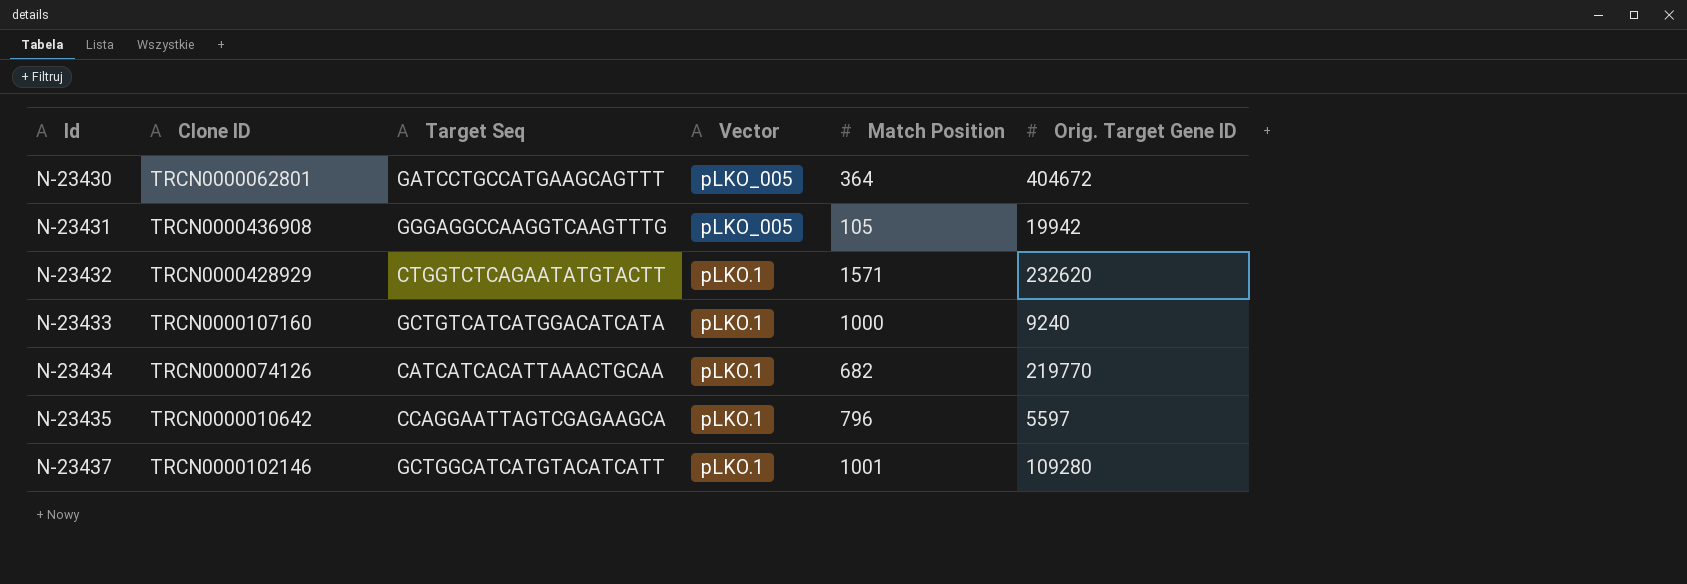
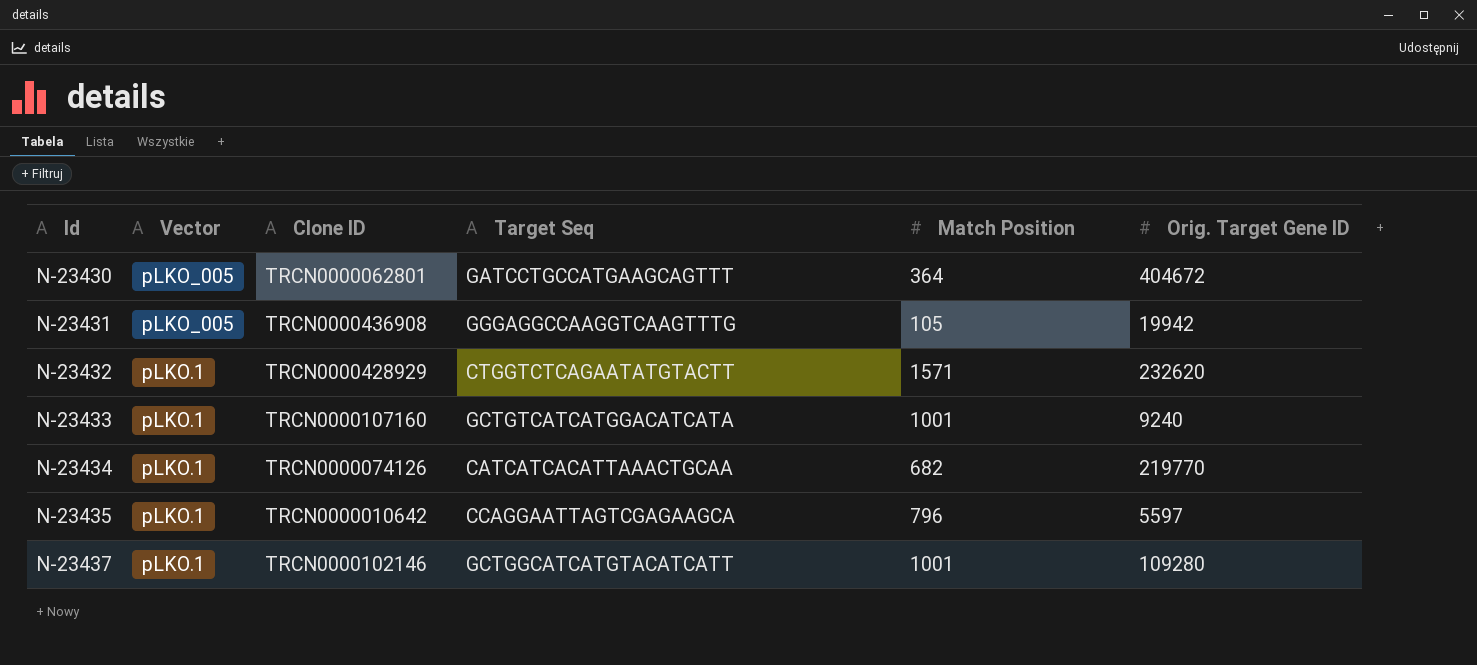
column Vector | position: 4 -> 2
N-23433 | Match Position: 1000 -> 1001

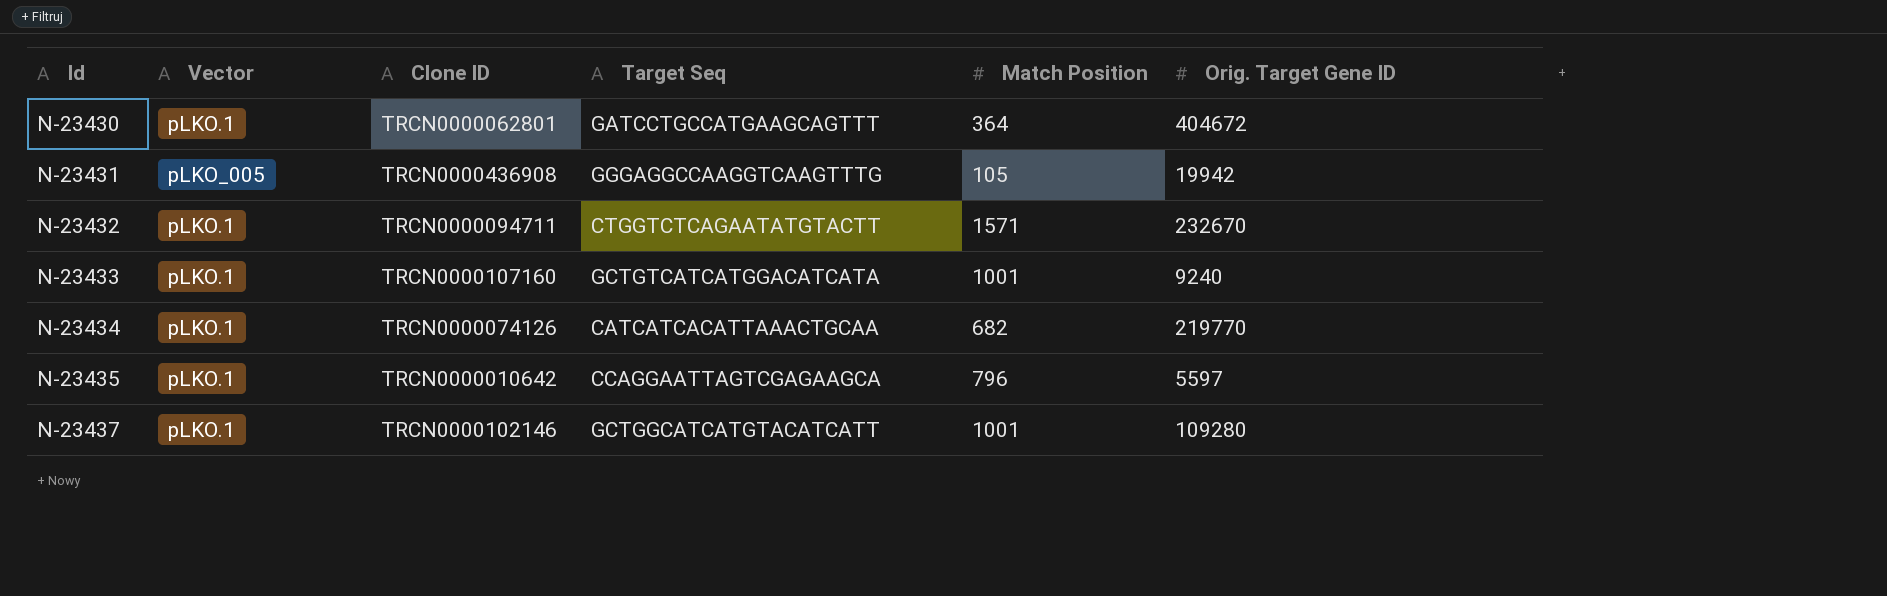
N-23430 | Vector: pLKO_005 -> pLKO.1
N-23432 | Clone ID: TRCN0000428929 -> TRCN0000094711
N-23432 | Orig. Target Gene ID: 232620 -> 232670

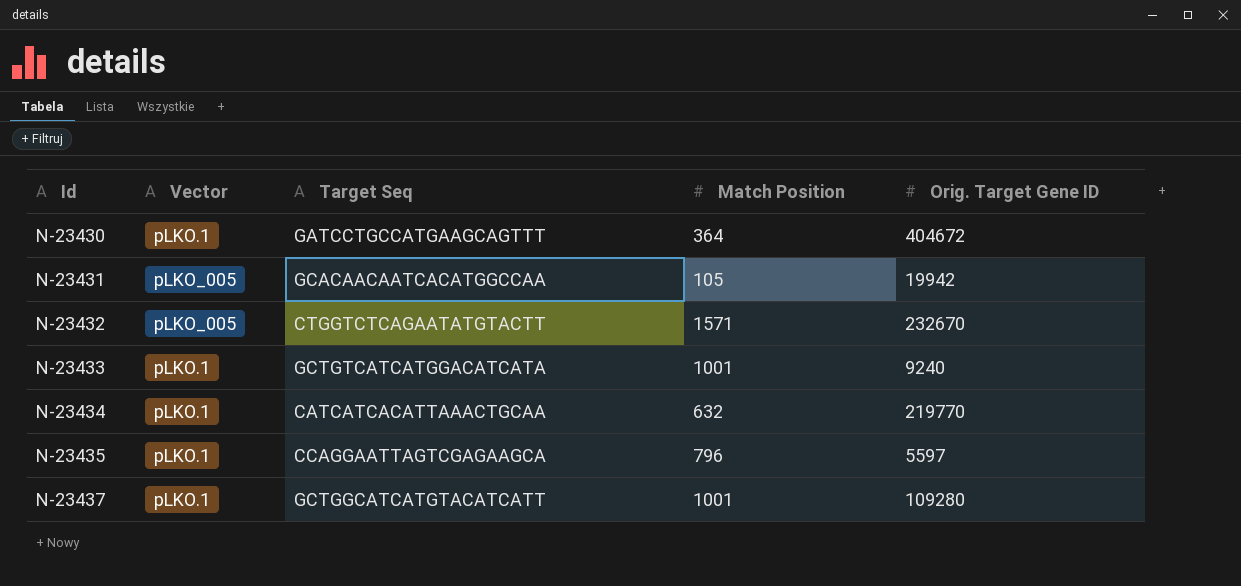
column Clone ID | position: 3 -> none
N-23431 | Target Seq: GGGAGGCCAAGGTCAAGTTTG -> GCACAACAATCACATGGCCAA
N-23432 | Vector: pLKO.1 -> pLKO_005
N-23434 | Match Position: 682 -> 632

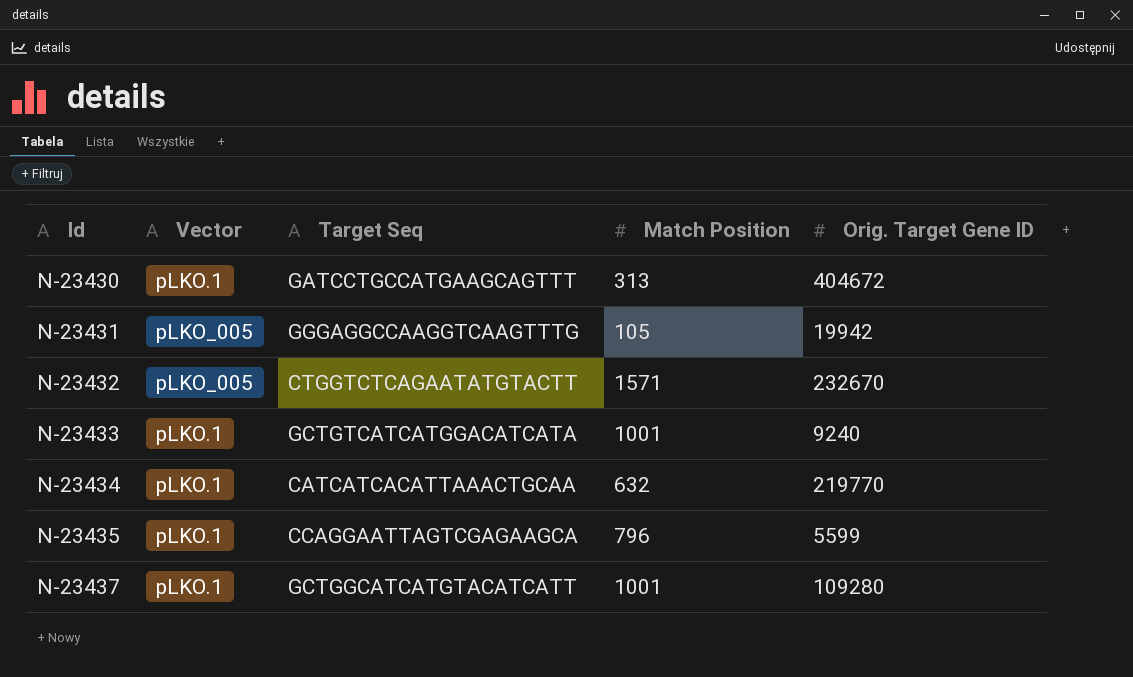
N-23430 | Match Position: 364 -> 313
N-23431 | Target Seq: GCACAACAATCACATGGCCAA -> GGGAGGCCAAGGTCAAGTTTG
N-23435 | Orig. Target Gene ID: 5597 -> 5599

